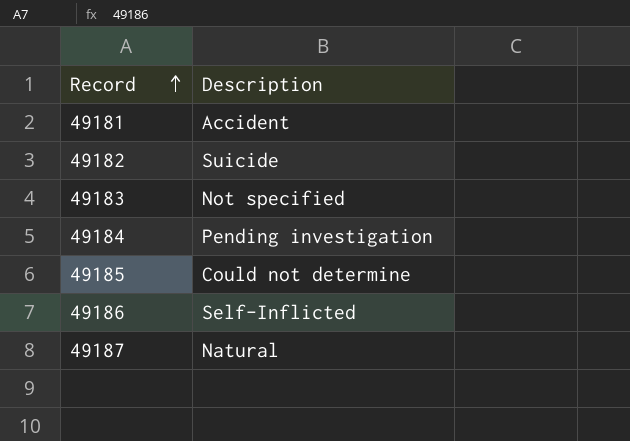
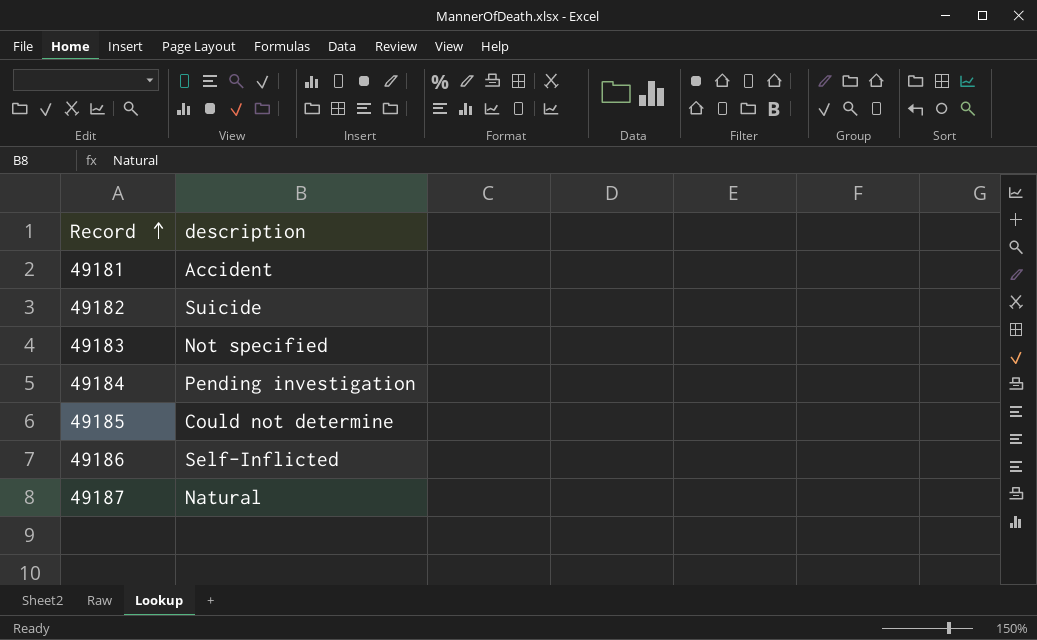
column name: Description -> description

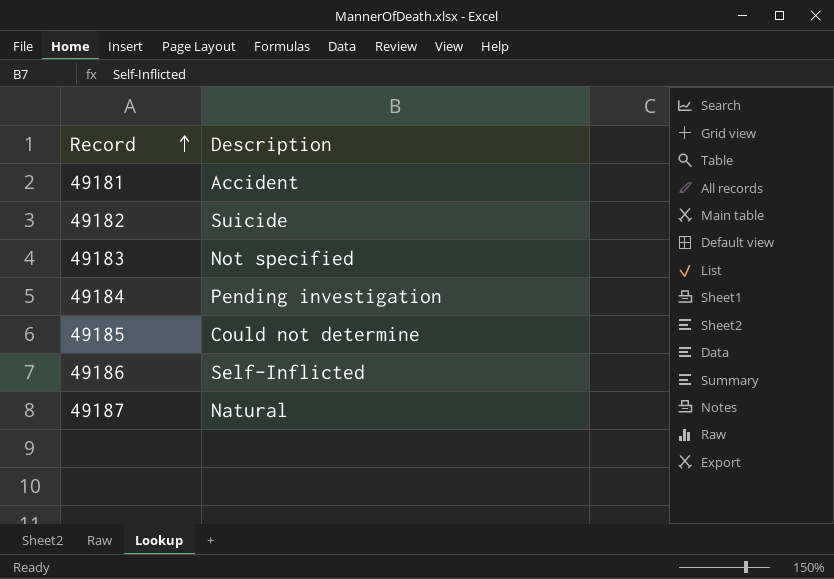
column name: description -> Description

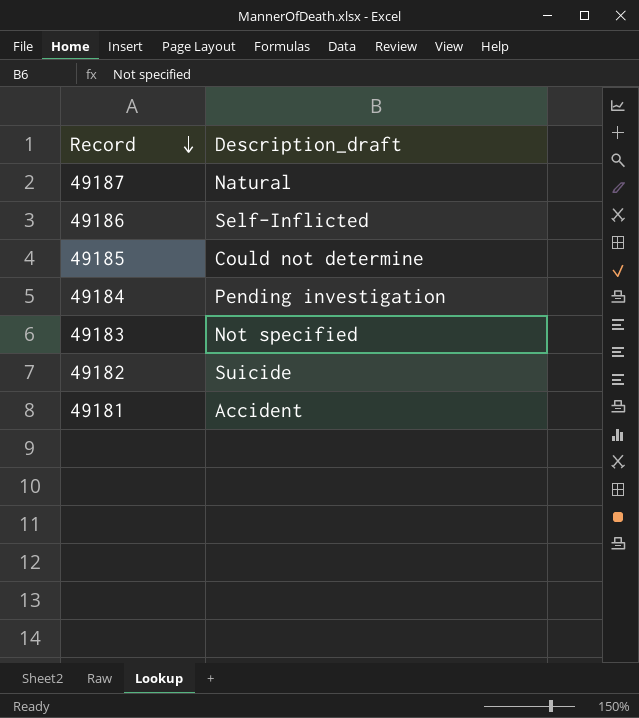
row order: Record ascending -> Record descending
column name: Description -> Description_draft

